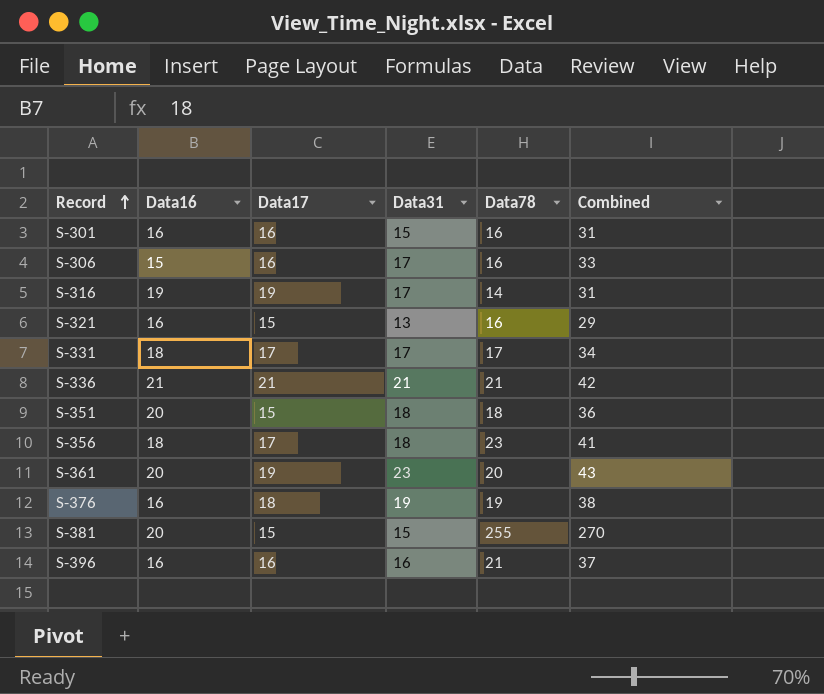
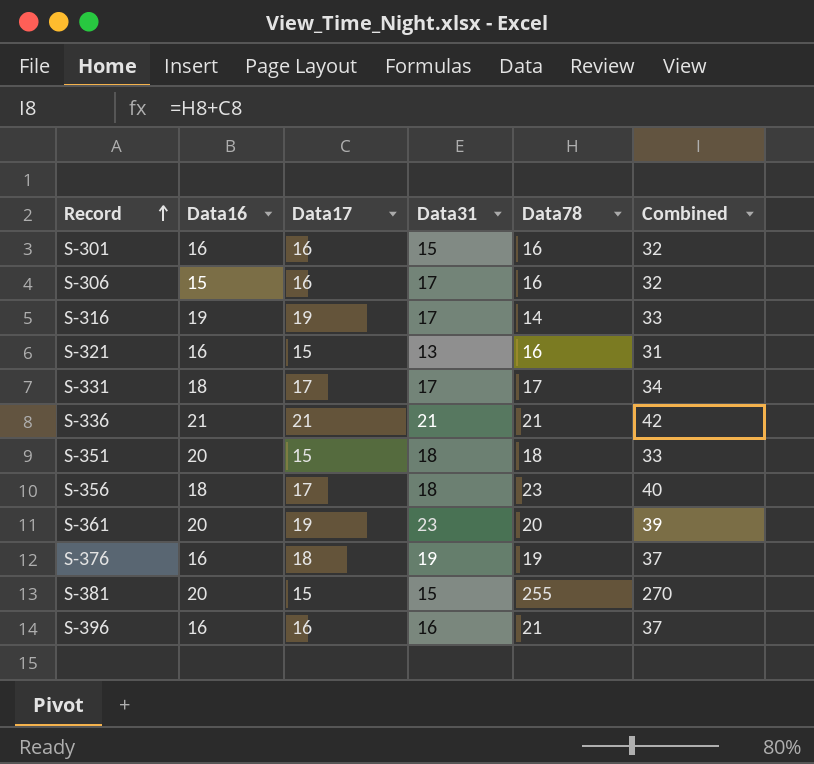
column Combined | formula: [Data31] + [Data78] -> [Data17] + [Data78]

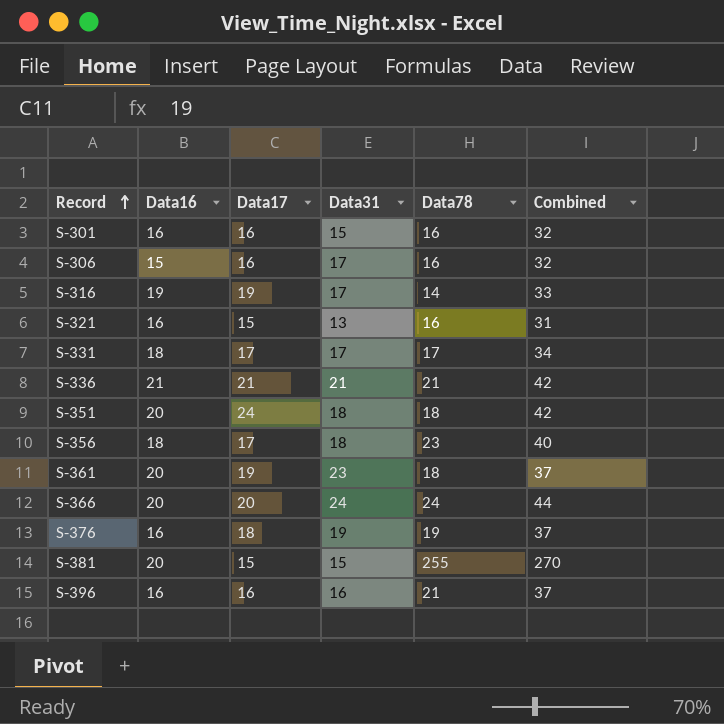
S-351 | Data17: 15 -> 24
S-351 | Combined: 33 -> 42
S-361 | Data78: 20 -> 18
S-361 | Combined: 39 -> 37
row S-366: none -> 20 | 20 | 24 | 24 | 44

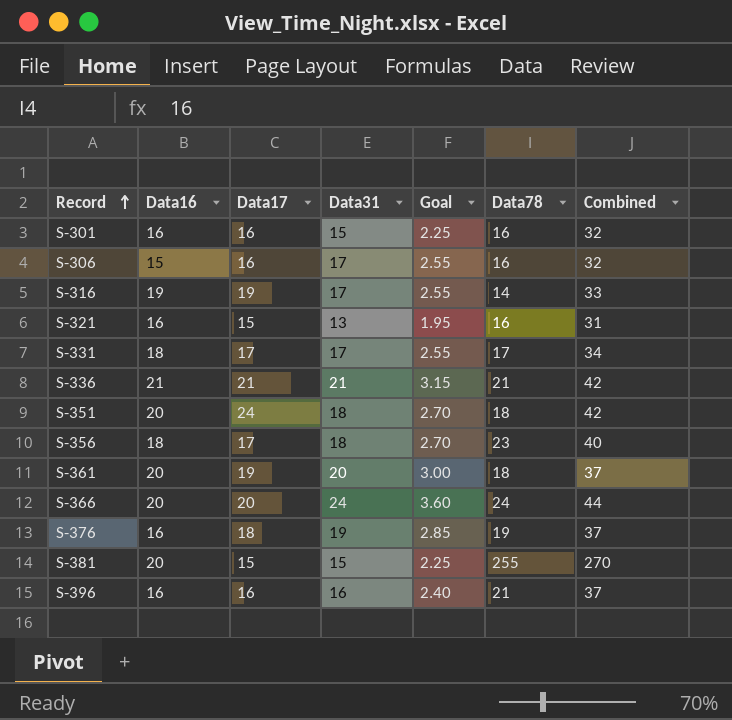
column Goal | formula: none -> [Data31] * 0.15
S-361 | Data31: 23 -> 20

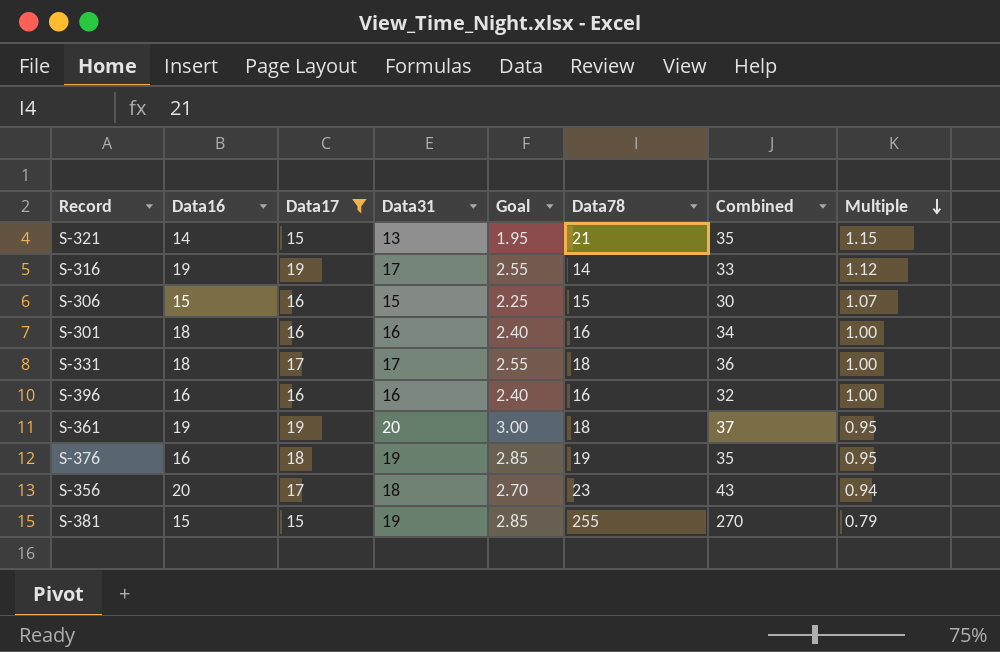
filter: none -> Data17 <= 19
row order: Record ascending -> Multiple descending
column Combined | formula: [Data17] + [Data78] -> [Data16] + [Data78]
column Multiple | formula: none -> [Data17] / [Data31]
S-321 | Data16: 16 -> 14
S-321 | Data78: 16 -> 21
S-306 | Data31: 17 -> 15
S-306 | Goal: 2.55 -> 2.25
S-306 | Data78: 16 -> 15
S-301 | Data16: 16 -> 18
S-301 | Data31: 15 -> 16
S-301 | Goal: 2.25 -> 2.40
S-331 | Data78: 17 -> 18
S-396 | Data78: 21 -> 16
S-361 | Data16: 20 -> 19
S-356 | Data16: 18 -> 20
S-381 | Data16: 20 -> 15
S-381 | Data31: 15 -> 19
S-381 | Goal: 2.25 -> 2.85

